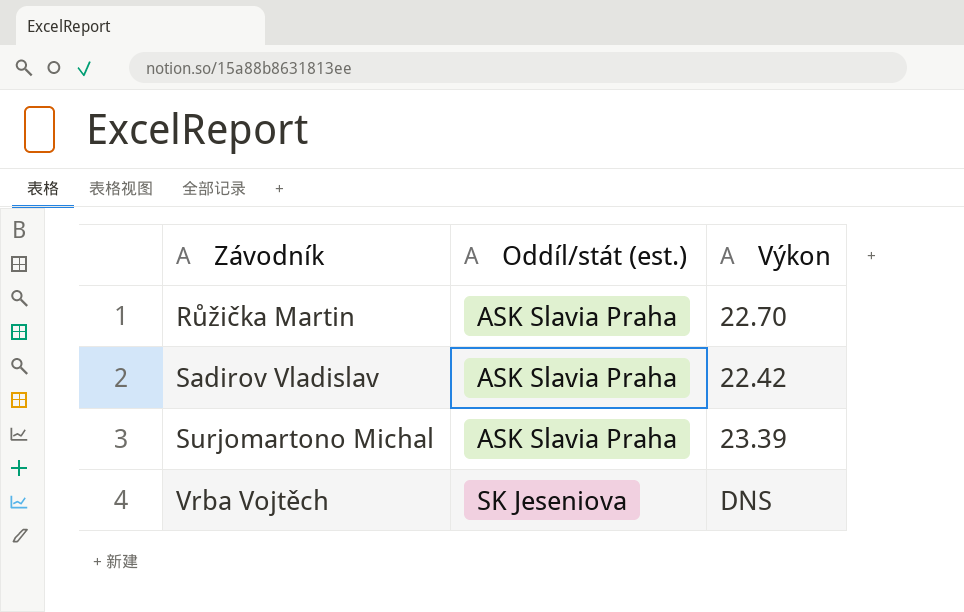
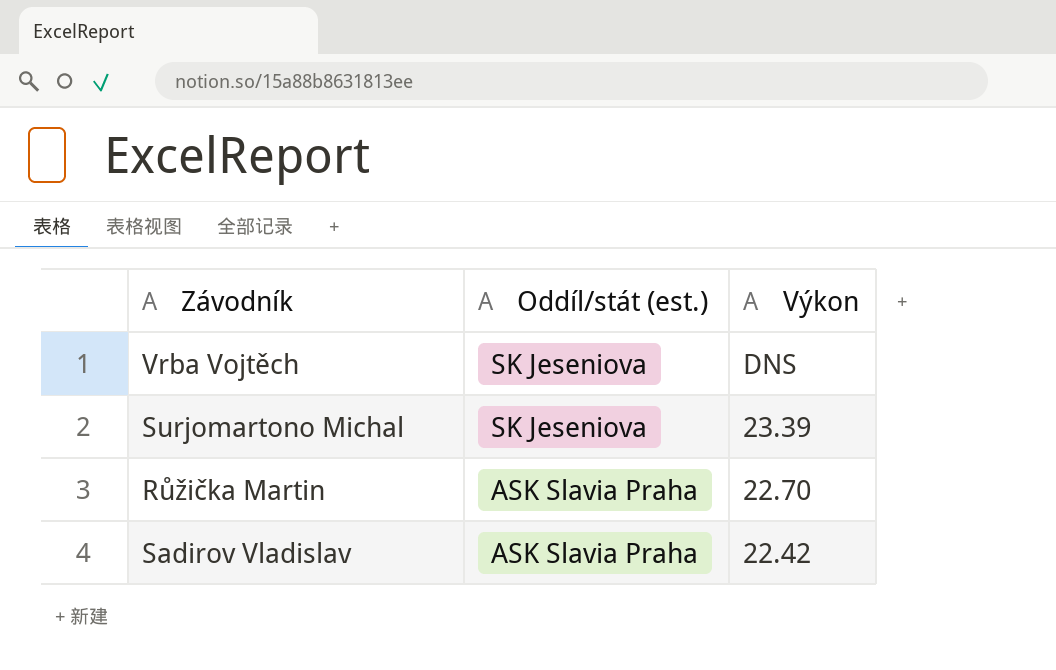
row order: Závodník ascending -> Oddíl/stát (est.) descending
Surjomartono Michal | Oddíl/stát (est.): ASK Slavia Praha -> SK Jeseniova

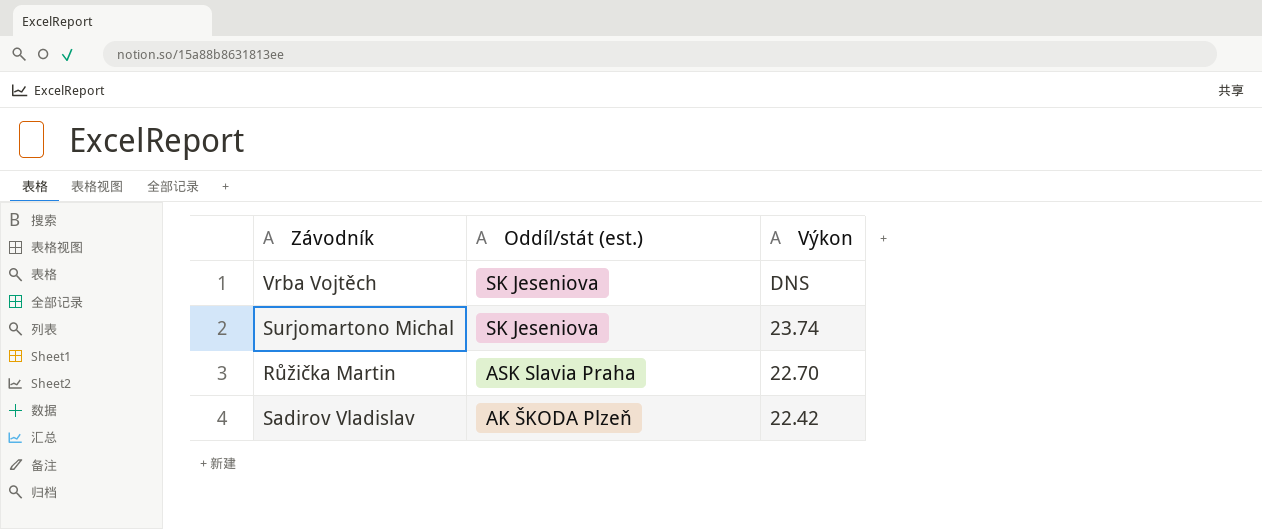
Surjomartono Michal | Výkon: 23.39 -> 23.74
Sadirov Vladislav | Oddíl/stát (est.): ASK Slavia Praha -> AK ŠKODA Plzeň

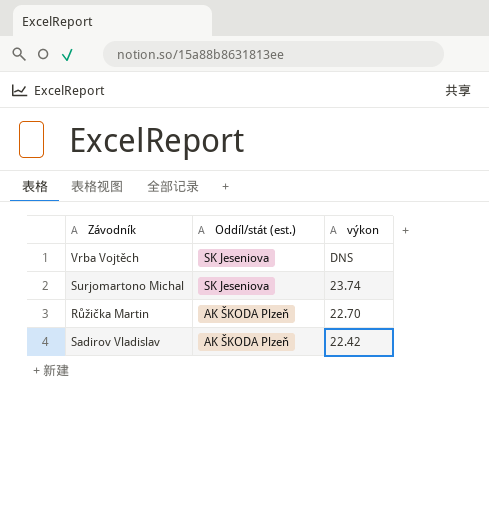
column name: Výkon -> výkon
Růžička Martin | Oddíl/stát (est.): ASK Slavia Praha -> AK ŠKODA Plzeň

